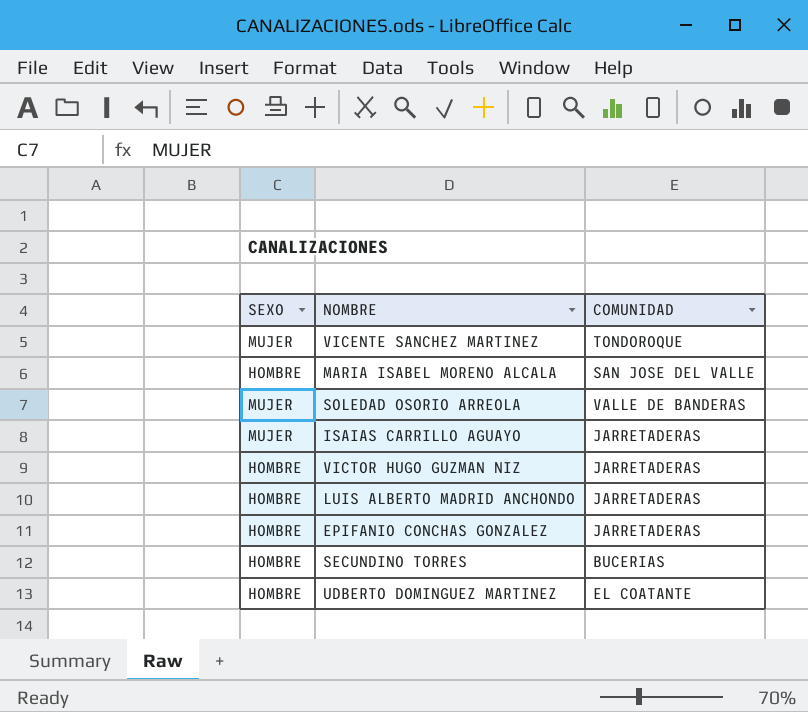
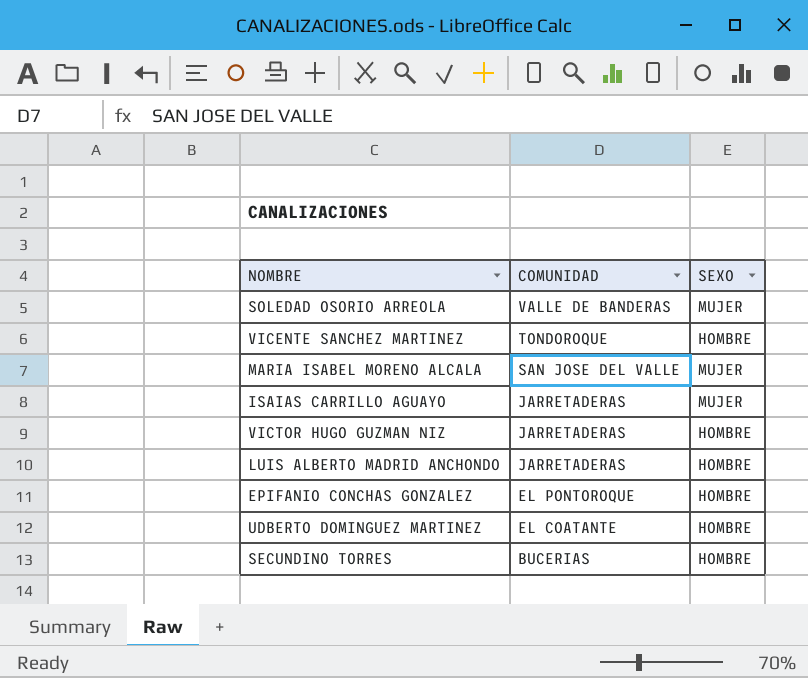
row order: none -> COMUNIDAD descending
column SEXO | position: 1 -> 3
VICENTE SANCHEZ MARTINEZ | SEXO: MUJER -> HOMBRE
MARIA ISABEL MORENO ALCALA | SEXO: HOMBRE -> MUJER
EPIFANIO CONCHAS GONZALEZ | COMUNIDAD: JARRETADERAS -> EL PONTOROQUE

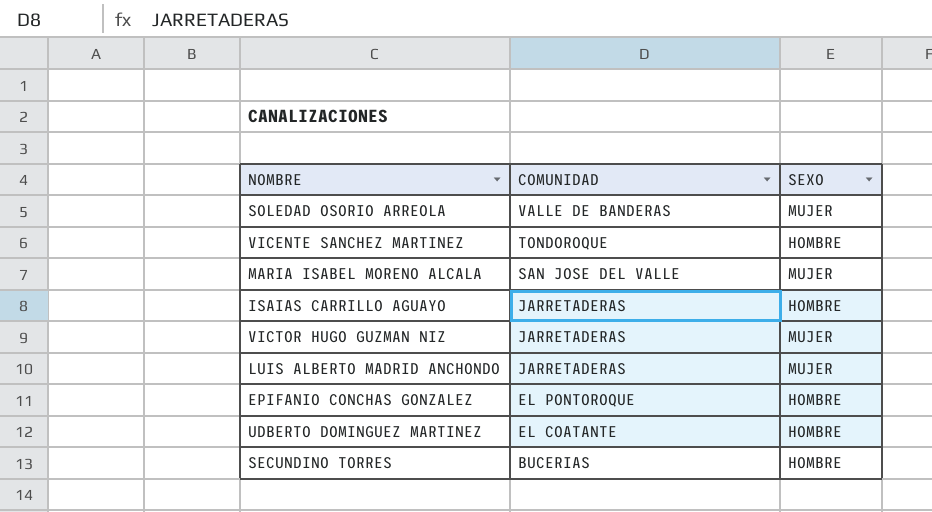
ISAIAS CARRILLO AGUAYO | SEXO: MUJER -> HOMBRE
VICTOR HUGO GUZMAN NIZ | SEXO: HOMBRE -> MUJER
LUIS ALBERTO MADRID ANCHONDO | SEXO: HOMBRE -> MUJER

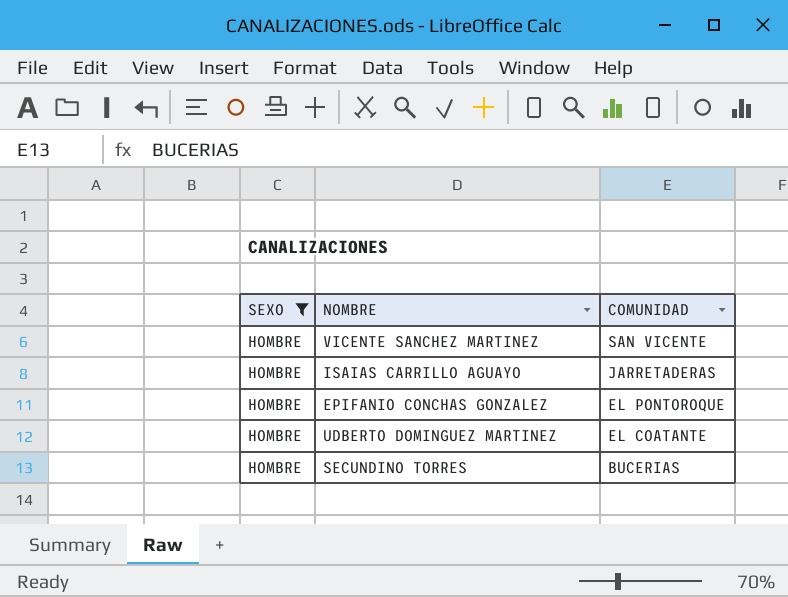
filter: none -> SEXO = HOMBRE
column SEXO | position: 3 -> 1
VICENTE SANCHEZ MARTINEZ | COMUNIDAD: TONDOROQUE -> SAN VICENTE

